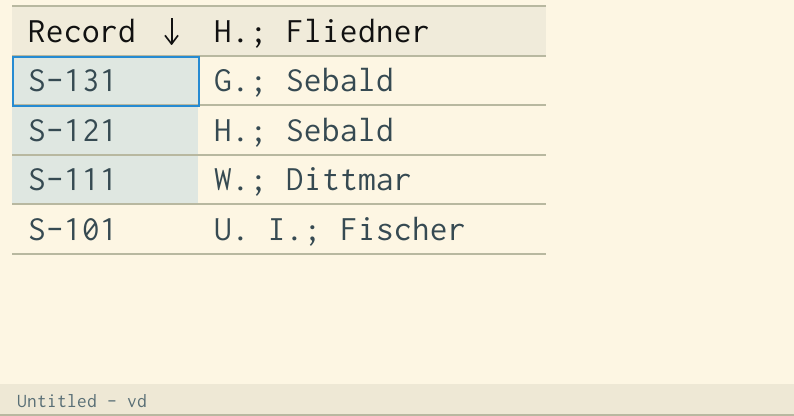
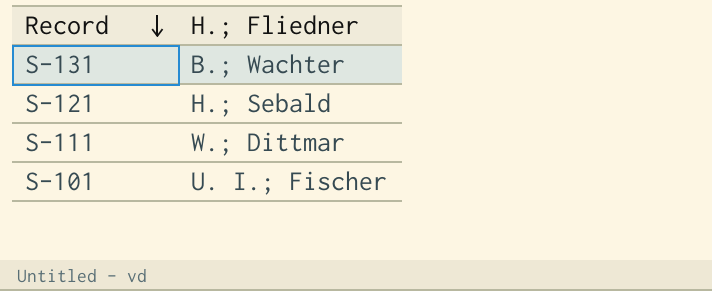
S-131 | H.; Fliedner: G.; Sebald -> B.; Wachter

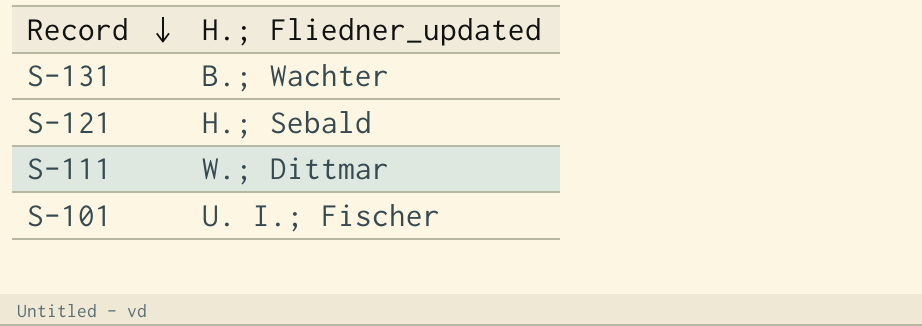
column name: H.; Fliedner -> H.; Fliedner_updated

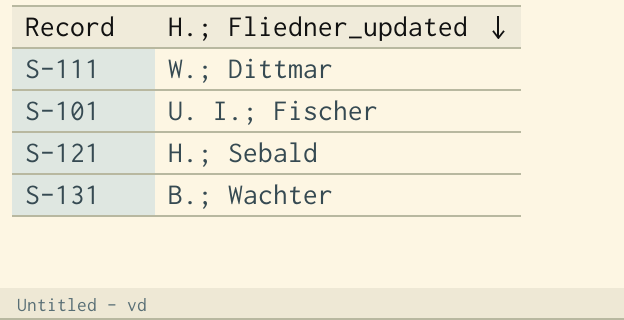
row order: Record descending -> H.; Fliedner_updated descending

